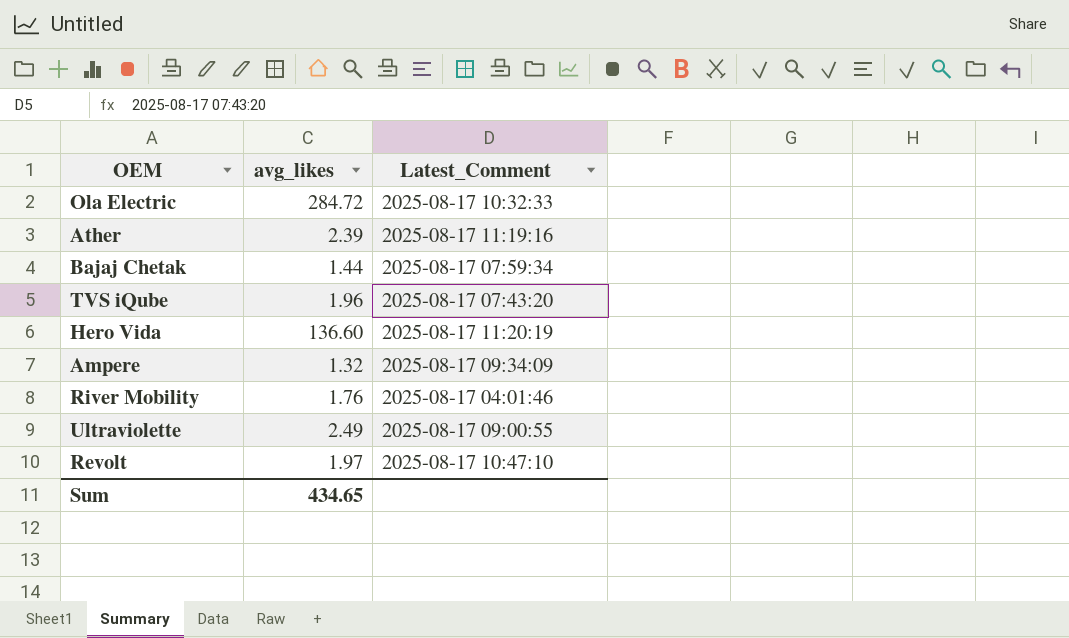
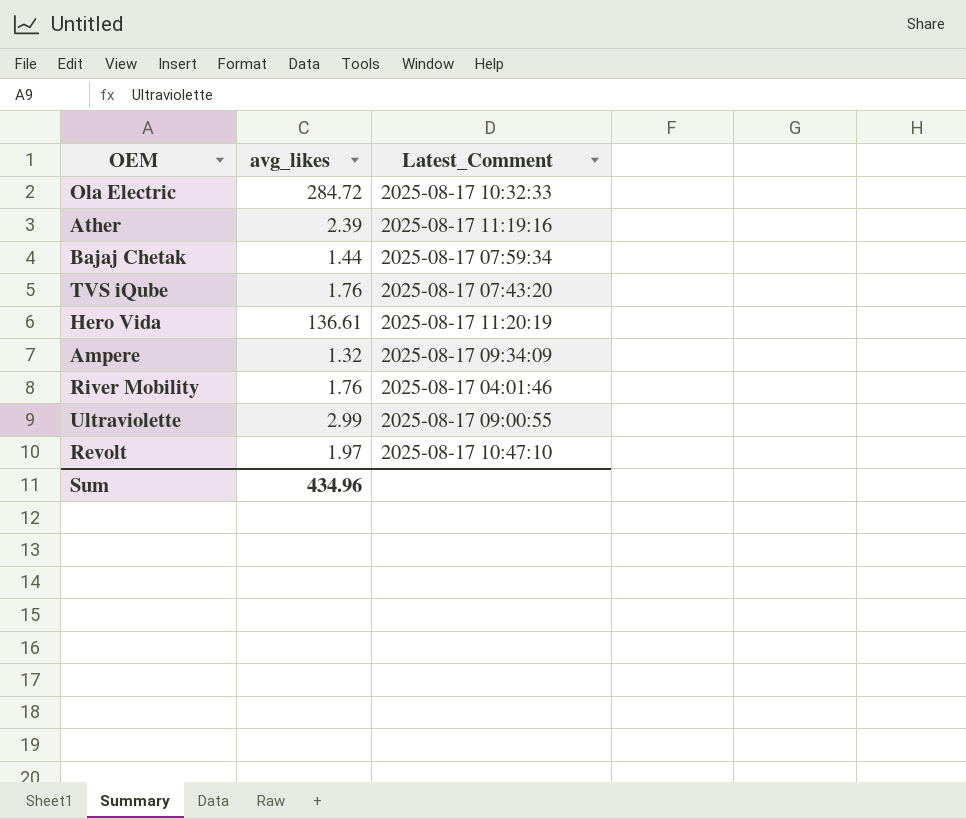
TVS iQube | avg_likes: 1.96 -> 1.76
Hero Vida | avg_likes: 136.60 -> 136.61
Ultraviolette | avg_likes: 2.49 -> 2.99
Sum | avg_likes: 434.65 -> 434.96

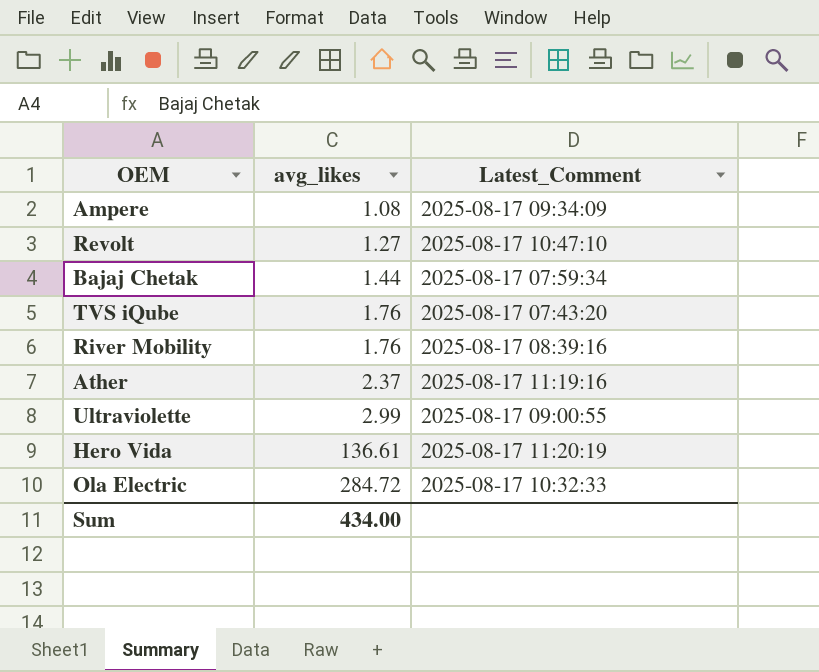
row order: none -> avg_likes ascending
Ampere | avg_likes: 1.32 -> 1.08
Revolt | avg_likes: 1.97 -> 1.27
River Mobility | Latest_Comment: 2025-08-17 04:01:46 -> 2025-08-17 08:39:16
Ather | avg_likes: 2.39 -> 2.37
Sum | avg_likes: 434.96 -> 434.00

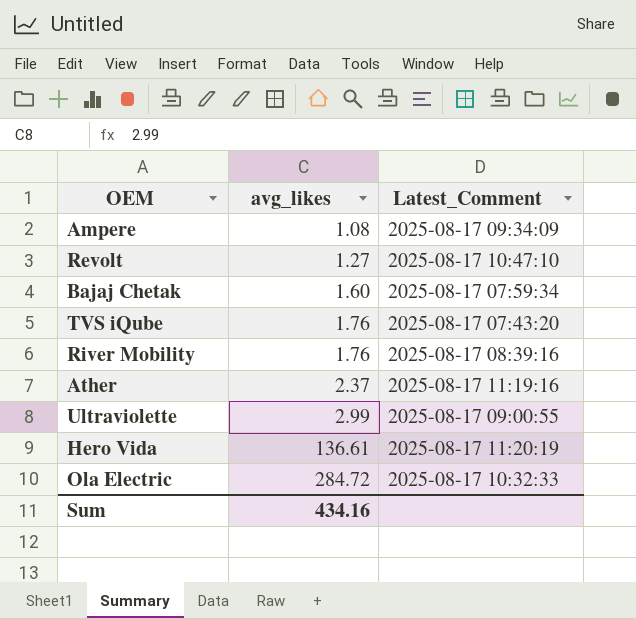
Bajaj Chetak | avg_likes: 1.44 -> 1.60
Sum | avg_likes: 434.00 -> 434.16

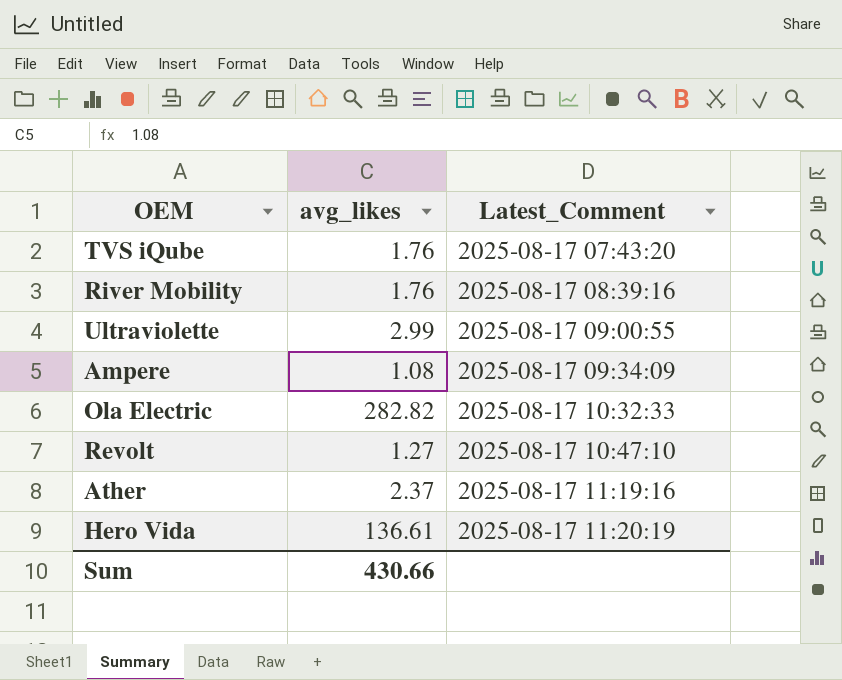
row order: avg_likes ascending -> Latest_Comment ascending
row Bajaj Chetak: 1.60 | 2025-08-17 07:59:34 -> none
Ola Electric | avg_likes: 284.72 -> 282.82
Sum | avg_likes: 434.16 -> 430.66

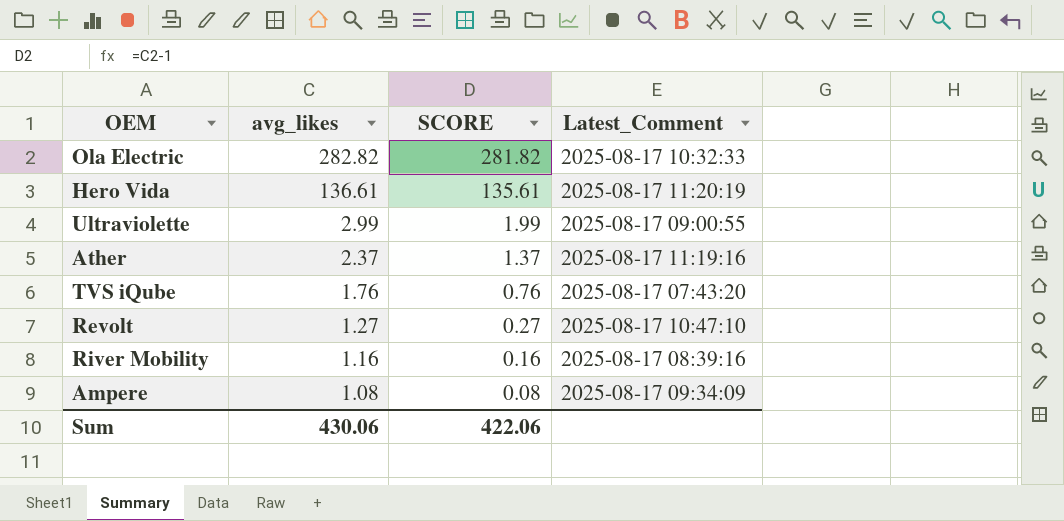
row order: Latest_Comment ascending -> avg_likes descending
column SCORE | formula: none -> [avg_likes] - 1
River Mobility | avg_likes: 1.76 -> 1.16
Sum | avg_likes: 430.66 -> 430.06

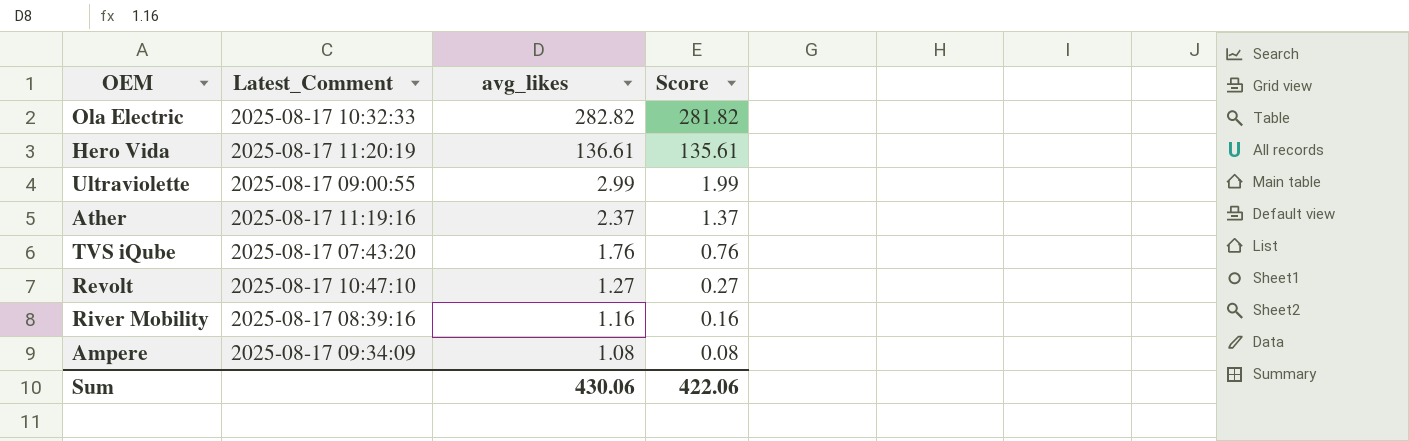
column Latest_Comment | position: 4 -> 2
column name: SCORE -> Score

